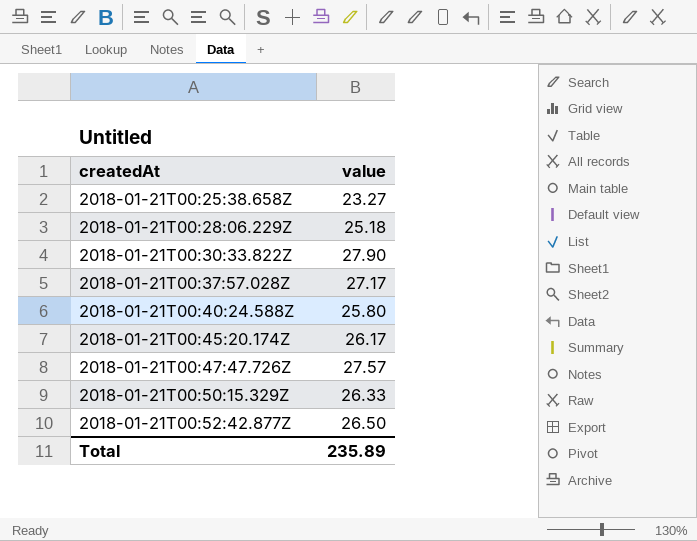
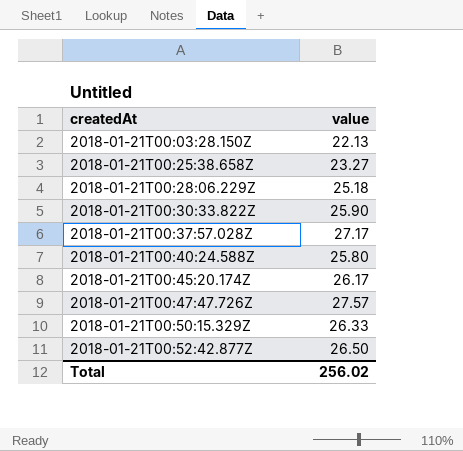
row 2018-01-21T00:03:28.150Z: none -> 22.13
2018-01-21T00:30:33.822Z | value: 27.90 -> 25.90
Total | value: 235.89 -> 256.02

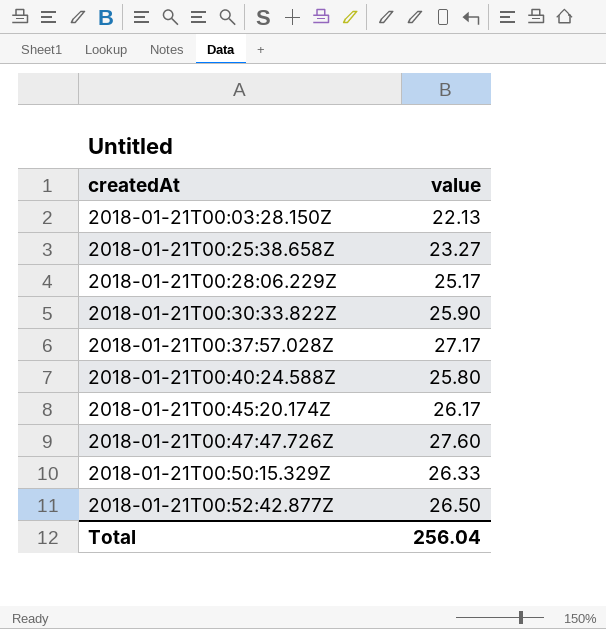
2018-01-21T00:28:06.229Z | value: 25.18 -> 25.17
2018-01-21T00:47:47.726Z | value: 27.57 -> 27.60
Total | value: 256.02 -> 256.04

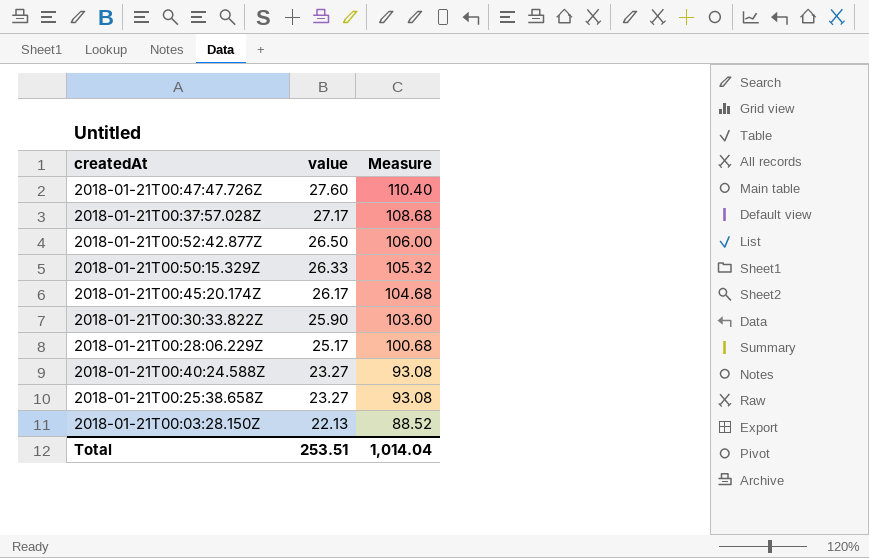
row order: createdAt ascending -> value descending
column Measure | formula: none -> [value] * 4
2018-01-21T00:40:24.588Z | value: 25.80 -> 23.27
Total | value: 256.04 -> 253.51

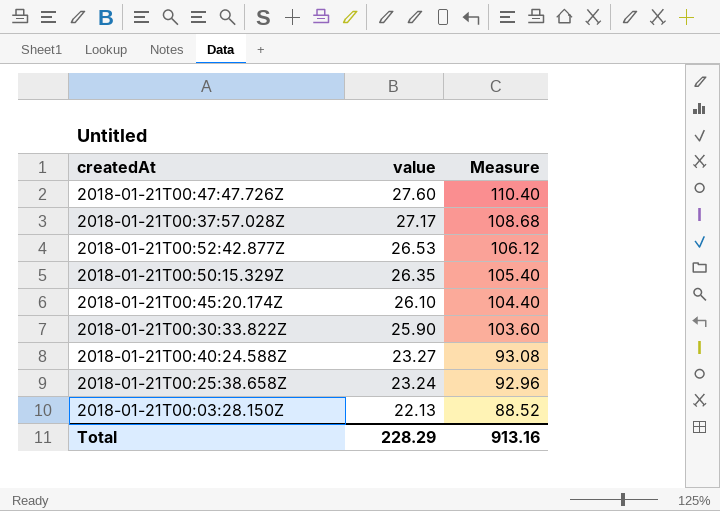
row 2018-01-21T00:28:06.229Z: 25.17 | 100.68 -> none
2018-01-21T00:52:42.877Z | value: 26.50 -> 26.53
2018-01-21T00:52:42.877Z | Measure: 106.00 -> 106.12
2018-01-21T00:50:15.329Z | value: 26.33 -> 26.35
2018-01-21T00:50:15.329Z | Measure: 105.32 -> 105.40
2018-01-21T00:45:20.174Z | value: 26.17 -> 26.10
2018-01-21T00:45:20.174Z | Measure: 104.68 -> 104.40
2018-01-21T00:25:38.658Z | value: 23.27 -> 23.24
2018-01-21T00:25:38.658Z | Measure: 93.08 -> 92.96
Total | value: 253.51 -> 228.29
Total | Measure: 1,014.04 -> 913.16

